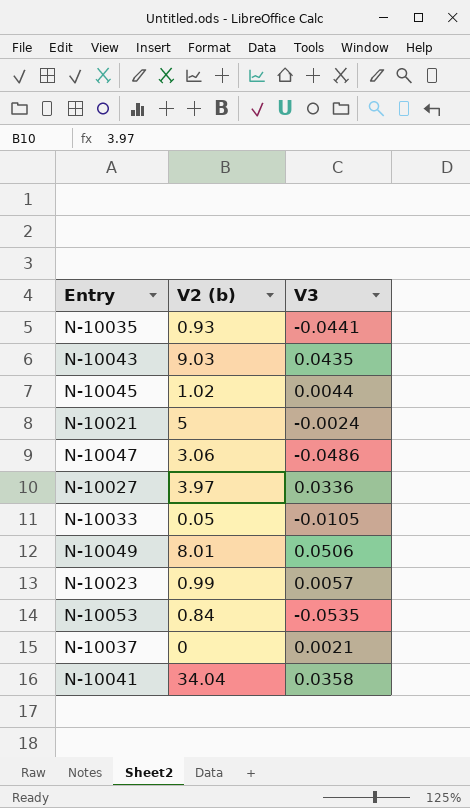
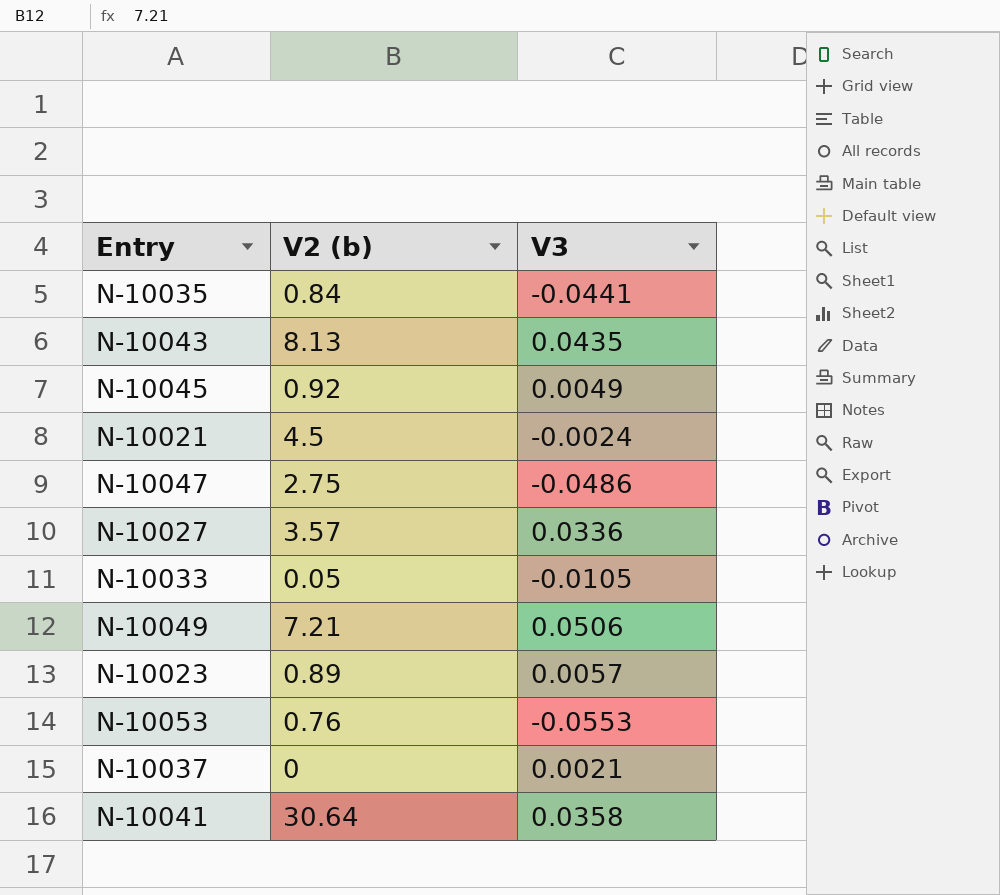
N-10035 | V2 (b): 0.93 -> 0.84
N-10043 | V2 (b): 9.03 -> 8.13
N-10045 | V2 (b): 1.02 -> 0.92
N-10045 | V3: 0.0044 -> 0.0049
N-10021 | V2 (b): 5 -> 4.5
N-10047 | V2 (b): 3.06 -> 2.75
N-10027 | V2 (b): 3.97 -> 3.57
N-10049 | V2 (b): 8.01 -> 7.21
N-10023 | V2 (b): 0.99 -> 0.89
N-10053 | V2 (b): 0.84 -> 0.76
N-10053 | V3: -0.0535 -> -0.0553
N-10041 | V2 (b): 34.04 -> 30.64

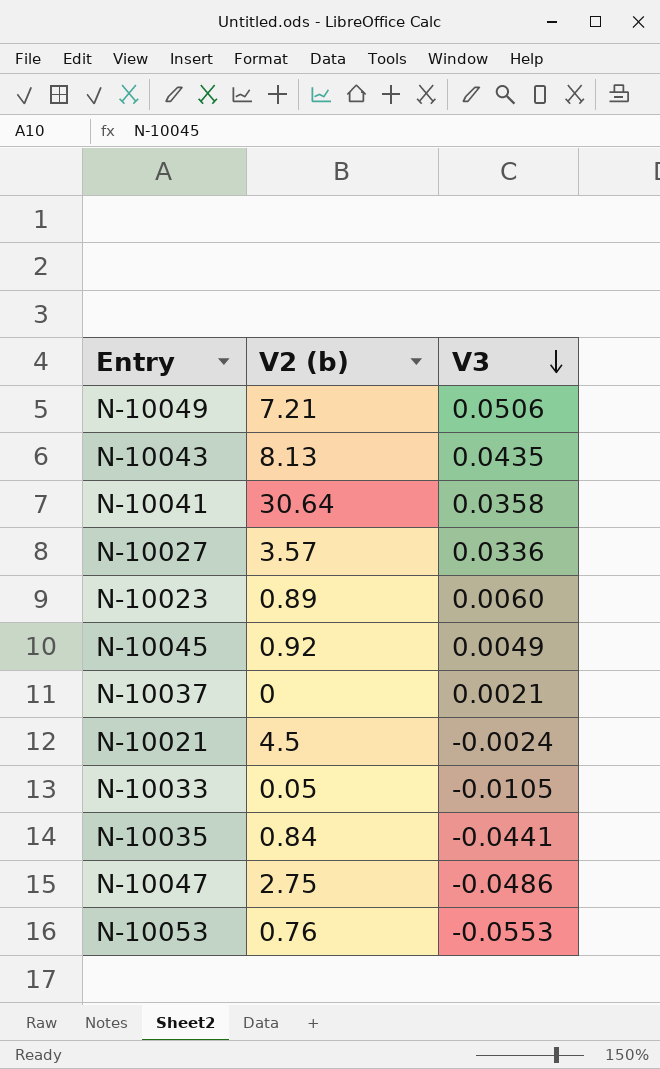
row order: none -> V3 descending
N-10023 | V3: 0.0057 -> 0.0060

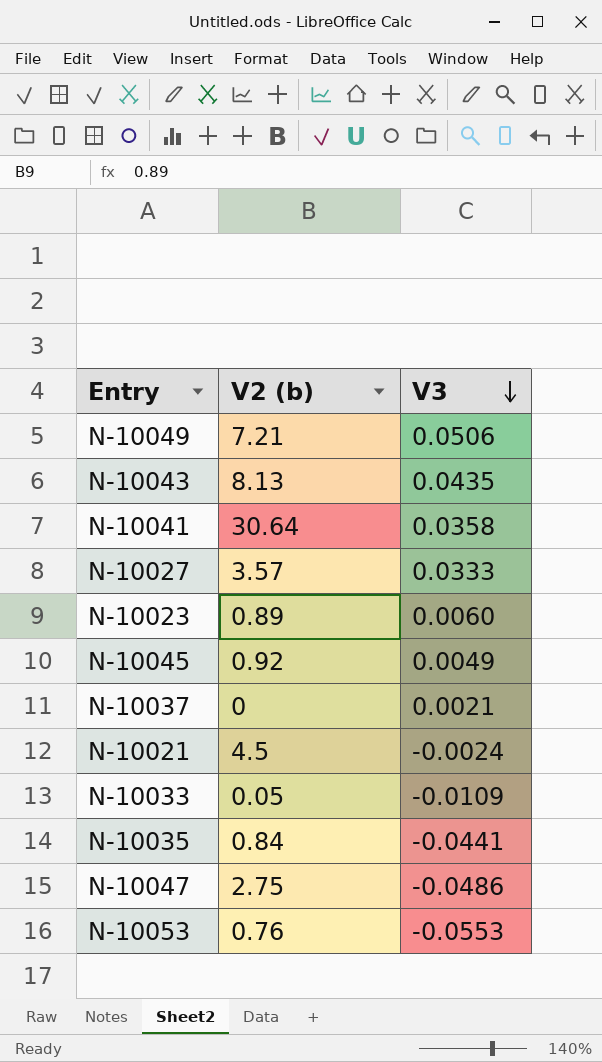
N-10027 | V3: 0.0336 -> 0.0333
N-10033 | V3: -0.0105 -> -0.0109

